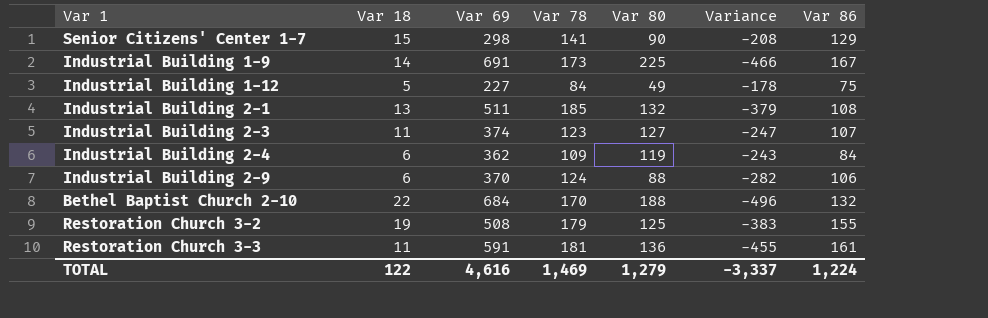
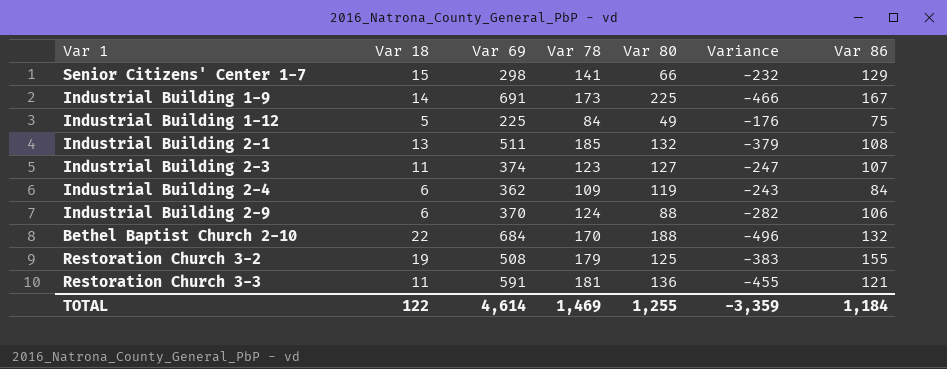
Senior Citizens' Center 1-7 | Var 80: 90 -> 66
Senior Citizens' Center 1-7 | Variance: -208 -> -232
Industrial Building 1-12 | Var 69: 227 -> 225
Industrial Building 1-12 | Variance: -178 -> -176
Restoration Church 3-3 | Var 86: 161 -> 121
TOTAL | Var 69: 4,616 -> 4,614
TOTAL | Var 80: 1,279 -> 1,255
TOTAL | Variance: -3,337 -> -3,359
TOTAL | Var 86: 1,224 -> 1,184

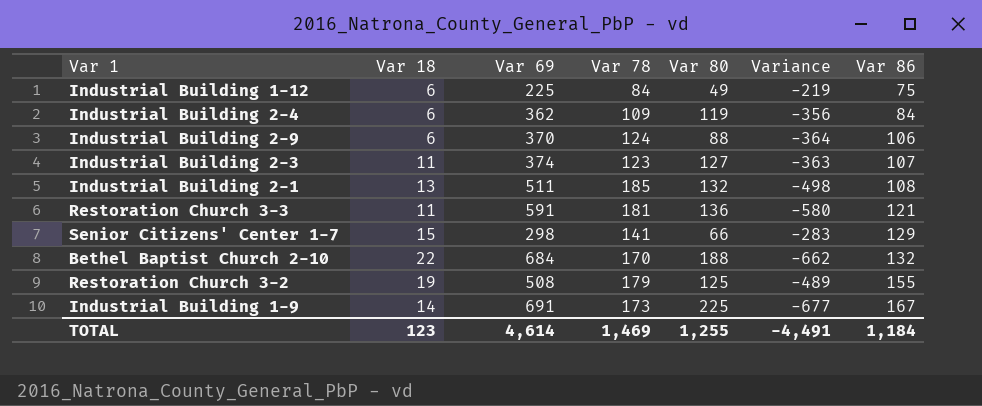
row order: none -> Var 86 ascending
column Variance | formula: [Var 80] - [Var 69] -> [Var 18] - [Var 69]
Industrial Building 1-12 | Var 18: 5 -> 6
TOTAL | Var 18: 122 -> 123
TOTAL | Variance: -3,359 -> -4,491

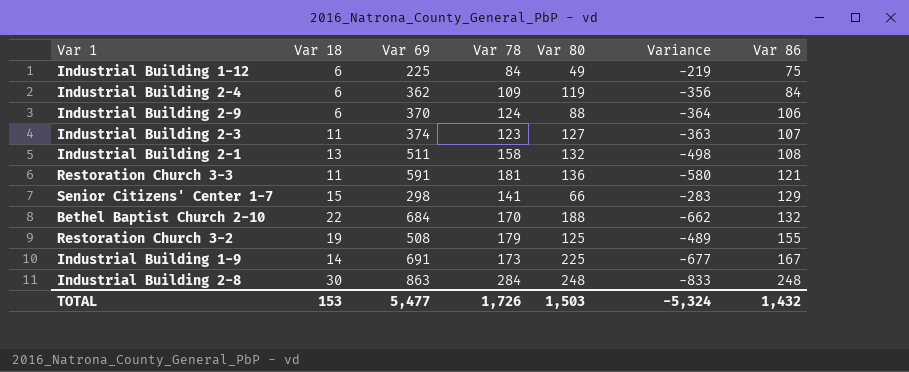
Industrial Building 2-1 | Var 78: 185 -> 158
row Industrial Building 2-8: none -> 30 | 863 | 284 | 248 | -833 | 248
TOTAL | Var 18: 123 -> 153
TOTAL | Var 69: 4,614 -> 5,477
TOTAL | Var 78: 1,469 -> 1,726
TOTAL | Var 80: 1,255 -> 1,503
TOTAL | Variance: -4,491 -> -5,324
TOTAL | Var 86: 1,184 -> 1,432

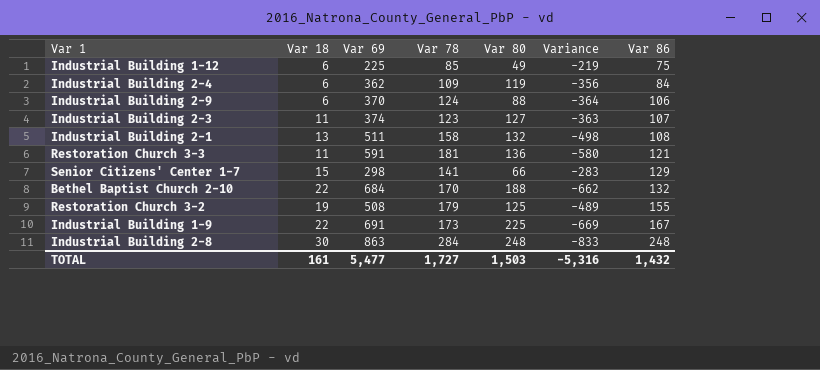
Industrial Building 1-12 | Var 78: 84 -> 85
Industrial Building 1-9 | Var 18: 14 -> 22
Industrial Building 1-9 | Variance: -677 -> -669
TOTAL | Var 18: 153 -> 161
TOTAL | Var 78: 1,726 -> 1,727
TOTAL | Variance: -5,324 -> -5,316

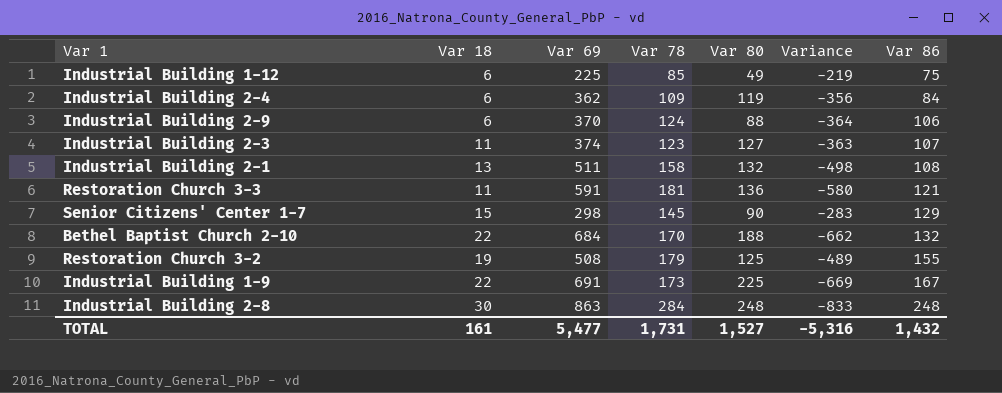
Senior Citizens' Center 1-7 | Var 78: 141 -> 145
Senior Citizens' Center 1-7 | Var 80: 66 -> 90
TOTAL | Var 78: 1,727 -> 1,731
TOTAL | Var 80: 1,503 -> 1,527

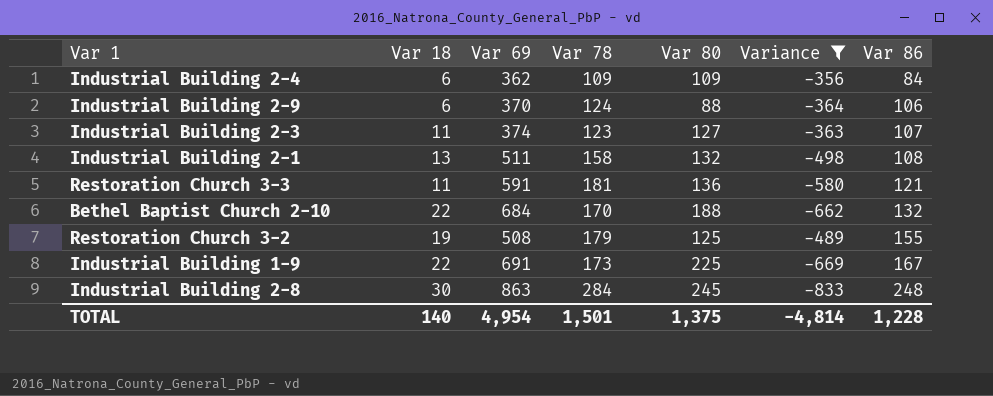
filter: none -> Variance <= -356
Industrial Building 2-4 | Var 80: 119 -> 109
Industrial Building 2-8 | Var 80: 248 -> 245
TOTAL | Var 18: 161 -> 140
TOTAL | Var 69: 5,477 -> 4,954
TOTAL | Var 78: 1,731 -> 1,501
TOTAL | Var 80: 1,527 -> 1,375
TOTAL | Variance: -5,316 -> -4,814
TOTAL | Var 86: 1,432 -> 1,228

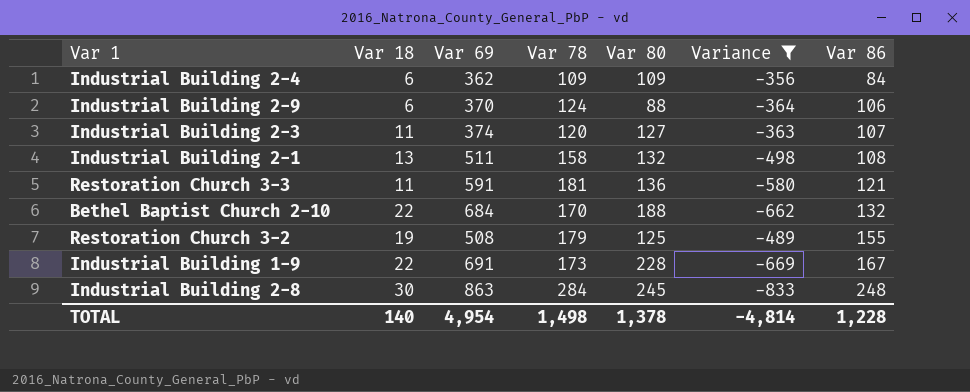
Industrial Building 2-3 | Var 78: 123 -> 120
Industrial Building 1-9 | Var 80: 225 -> 228
TOTAL | Var 78: 1,501 -> 1,498
TOTAL | Var 80: 1,375 -> 1,378

